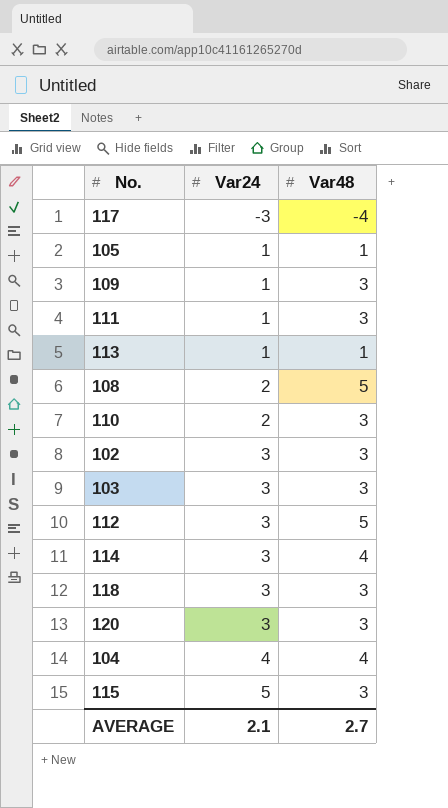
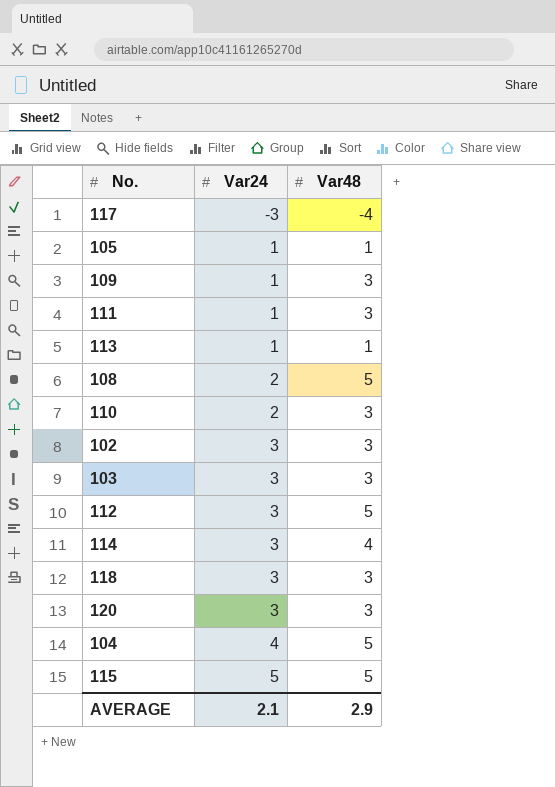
104 | Var48: 4 -> 5
115 | Var48: 3 -> 5
AVERAGE | Var48: 2.7 -> 2.9

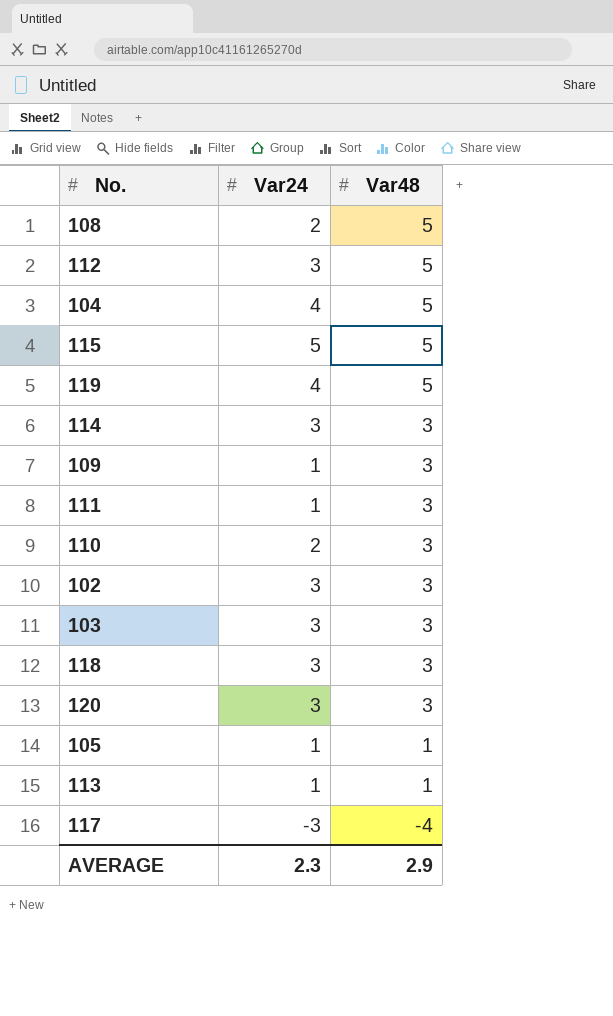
row order: Var24 ascending -> Var48 descending
row 119: none -> 4 | 5
114 | Var48: 4 -> 3
AVERAGE | Var24: 2.1 -> 2.3

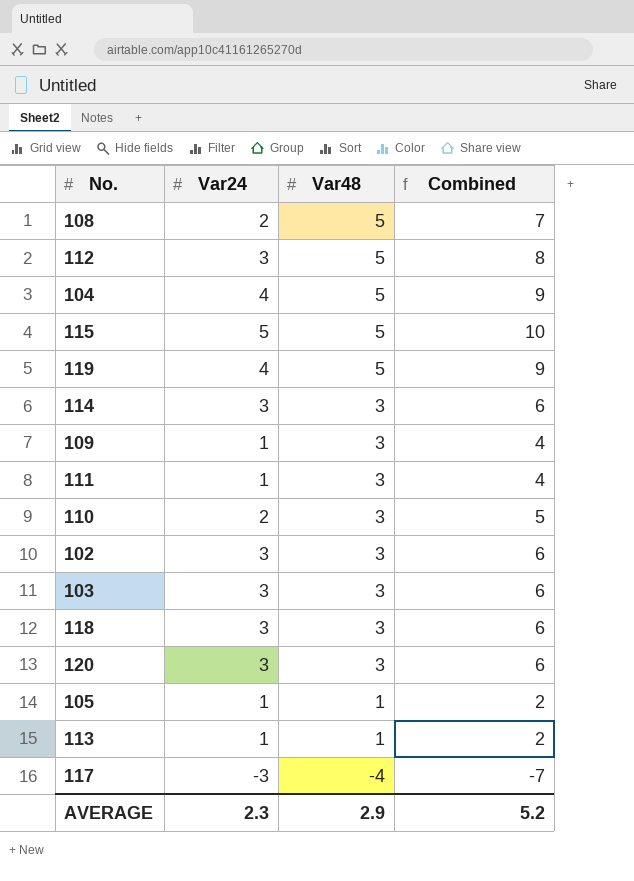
column Combined | formula: none -> [Var24] + [Var48]

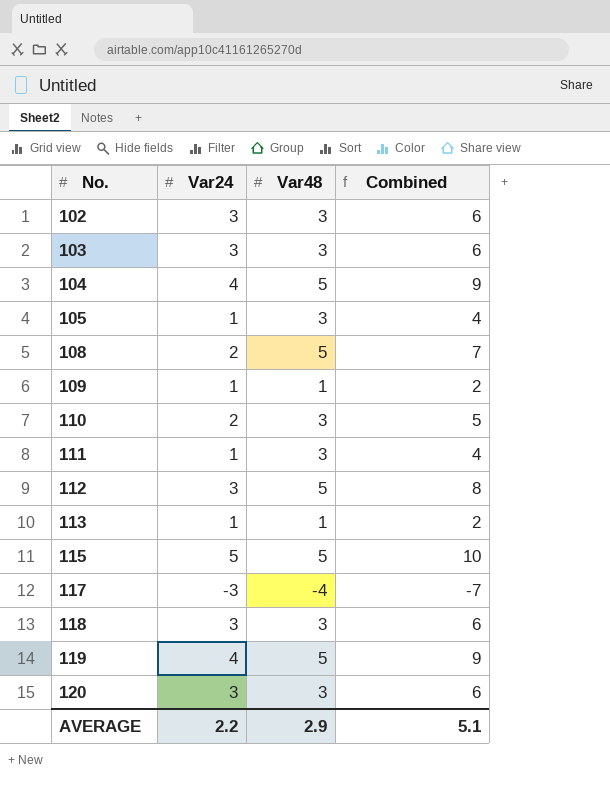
row order: Var48 descending -> No. ascending
row 114: 3 | 3 | 6 -> none
105 | Var48: 1 -> 3
105 | Combined: 2 -> 4
109 | Var48: 3 -> 1
109 | Combined: 4 -> 2
AVERAGE | Var24: 2.3 -> 2.2
AVERAGE | Combined: 5.2 -> 5.1

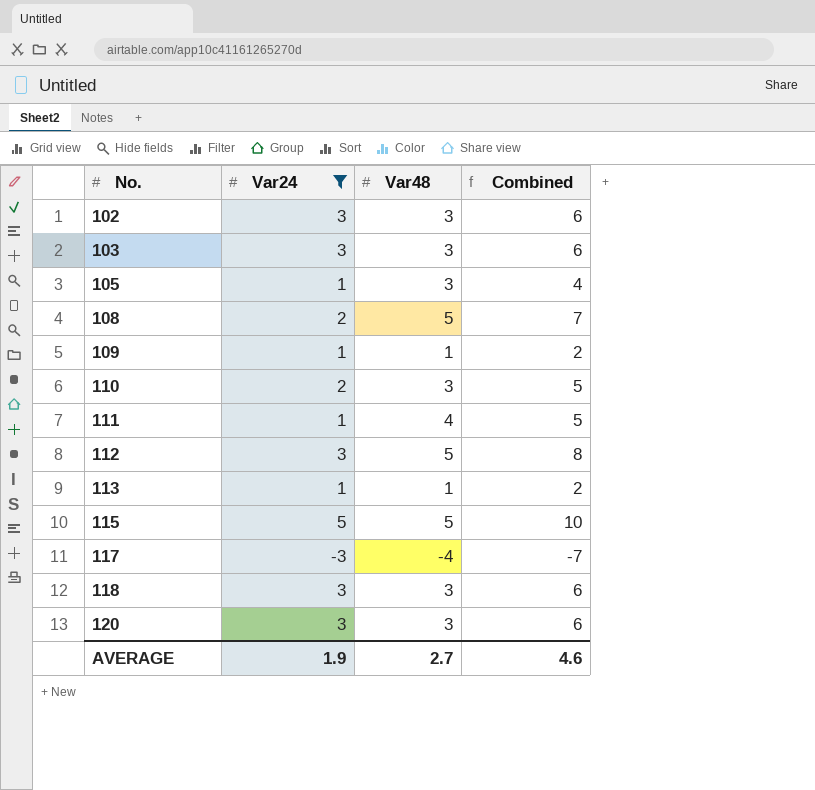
filter: none -> Var24 != 4
111 | Var48: 3 -> 4
111 | Combined: 4 -> 5
AVERAGE | Var24: 2.2 -> 1.9
AVERAGE | Var48: 2.9 -> 2.7
AVERAGE | Combined: 5.1 -> 4.6

